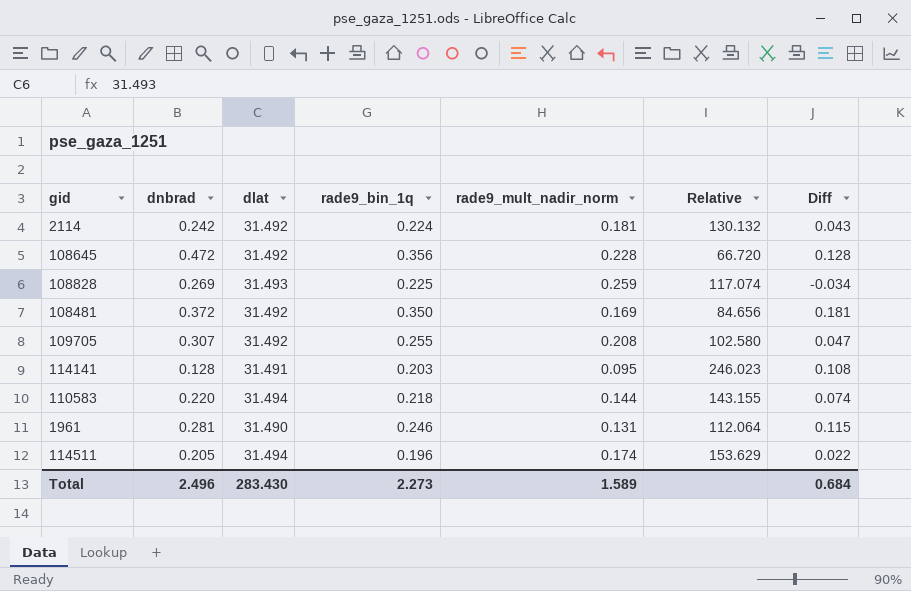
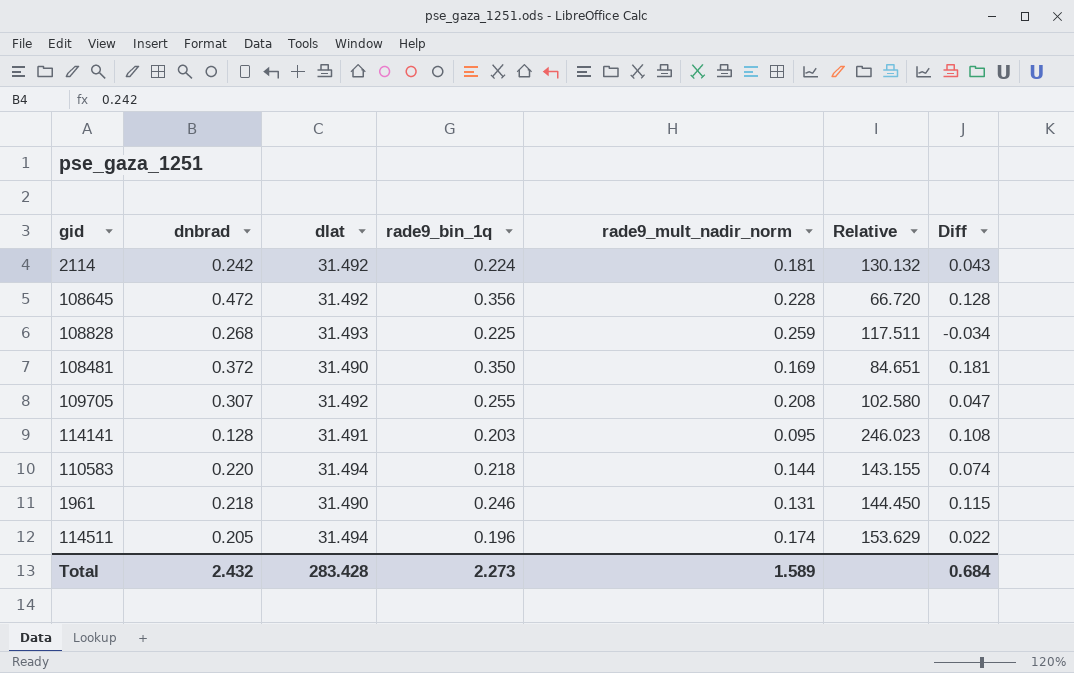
108828 | dnbrad: 0.269 -> 0.268
108828 | Relative: 117.074 -> 117.511
108481 | dlat: 31.492 -> 31.490
108481 | Relative: 84.656 -> 84.651
1961 | dnbrad: 0.281 -> 0.218
1961 | Relative: 112.064 -> 144.450
Total | dnbrad: 2.496 -> 2.432
Total | dlat: 283.430 -> 283.428

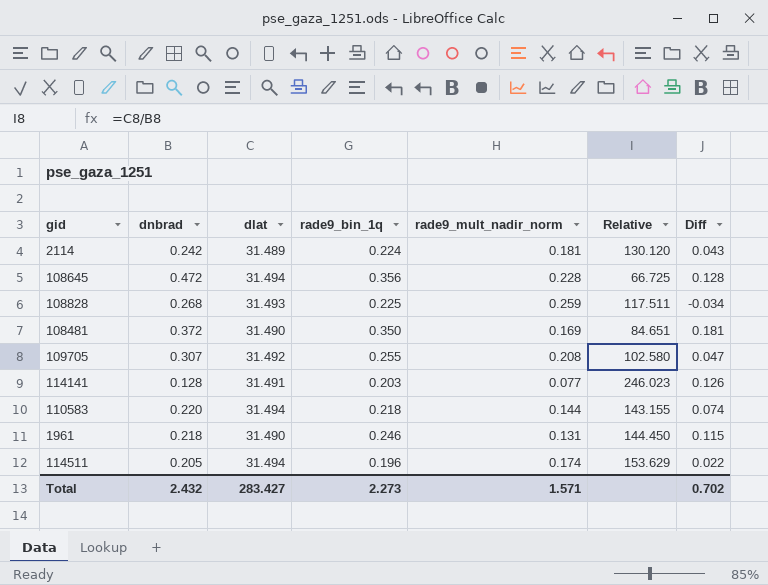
2114 | dlat: 31.492 -> 31.489
2114 | Relative: 130.132 -> 130.120
108645 | dlat: 31.492 -> 31.494
108645 | Relative: 66.720 -> 66.725
114141 | rade9_mult_nadir_norm: 0.095 -> 0.077
114141 | Diff: 0.108 -> 0.126
Total | dlat: 283.428 -> 283.427
Total | rade9_mult_nadir_norm: 1.589 -> 1.571
Total | Diff: 0.684 -> 0.702

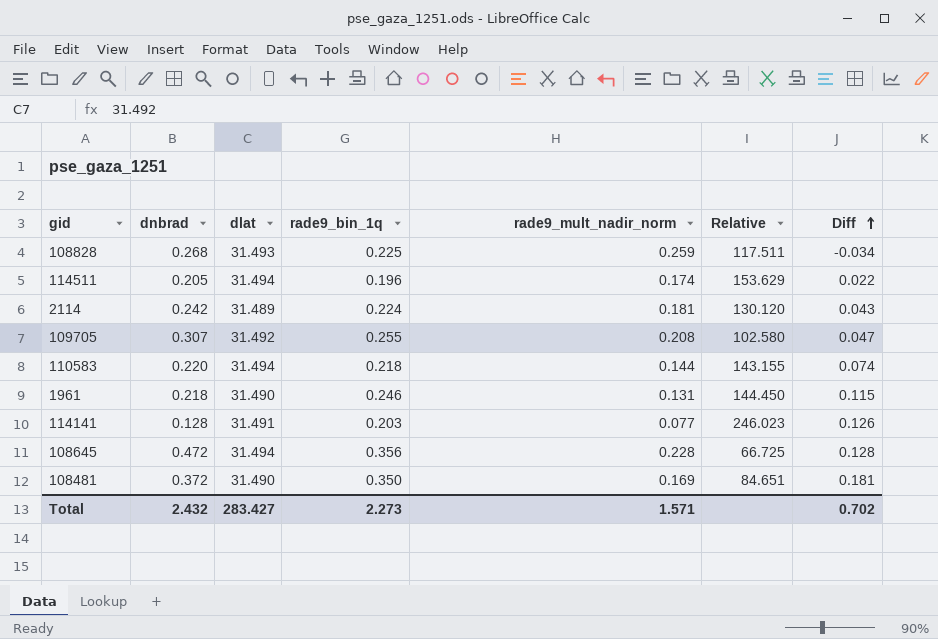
row order: none -> Diff ascending

